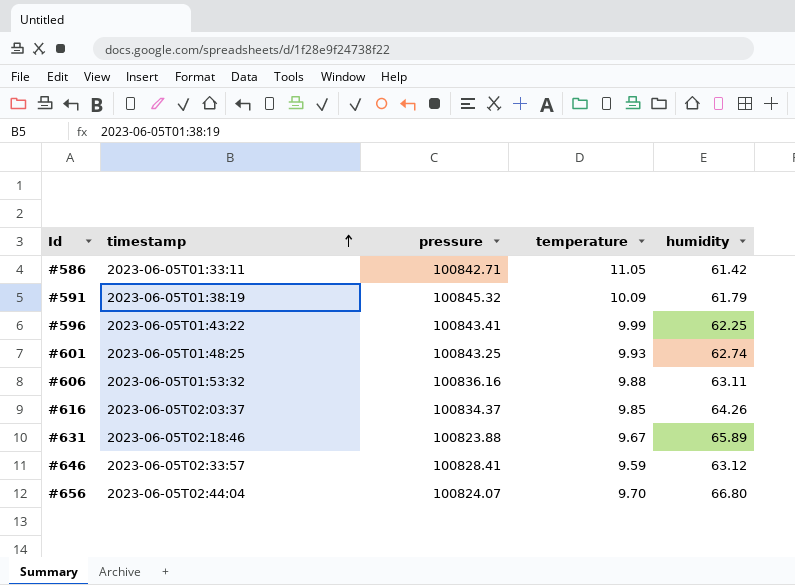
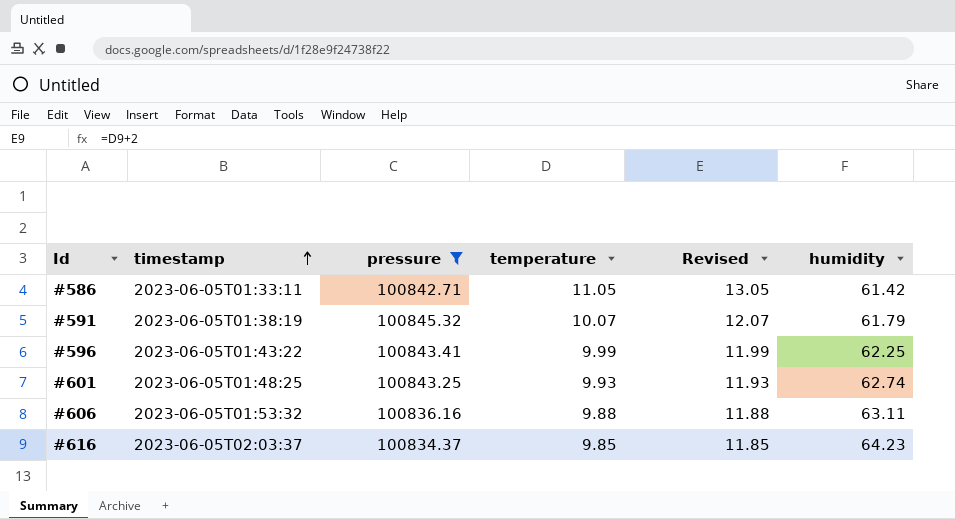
filter: none -> pressure >= 100834.37
column Revised | formula: none -> [temperature] + 2
#591 | temperature: 10.09 -> 10.07
#616 | humidity: 64.26 -> 64.23

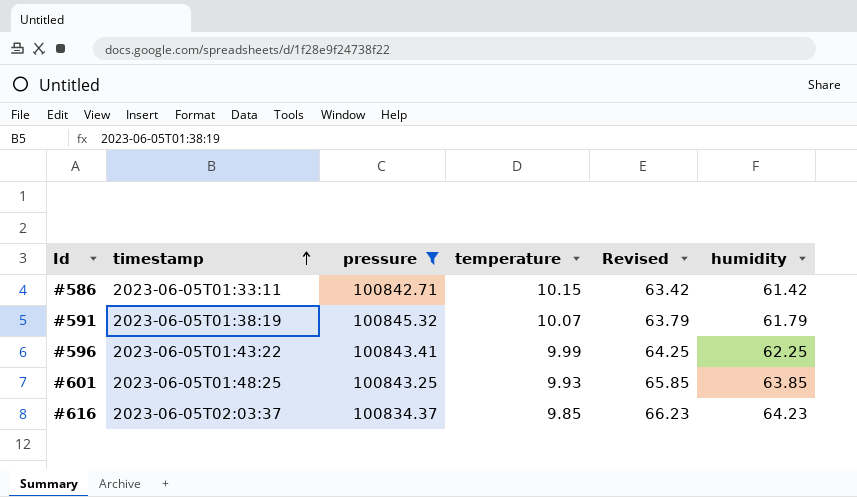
column Revised | formula: [temperature] + 2 -> [humidity] + 2
row #606: 2023-06-05T01:53:32 | 100836.16 | 9.88 | 11.88 | 63.11 -> none
#586 | temperature: 11.05 -> 10.15
#601 | humidity: 62.74 -> 63.85

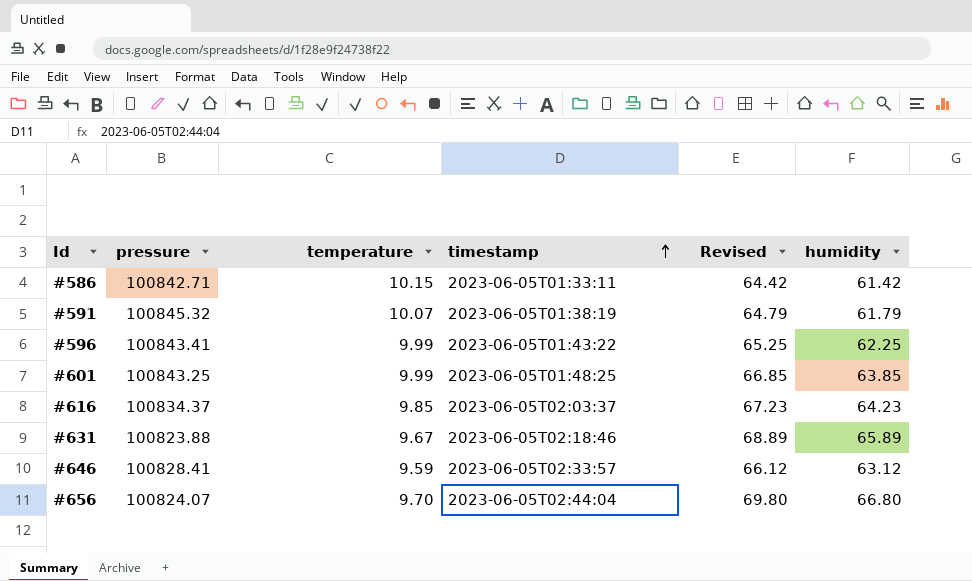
filter: pressure >= 100834.37 -> none
column timestamp | position: 2 -> 4
column Revised | formula: [humidity] + 2 -> [humidity] + 3
#601 | temperature: 9.93 -> 9.99

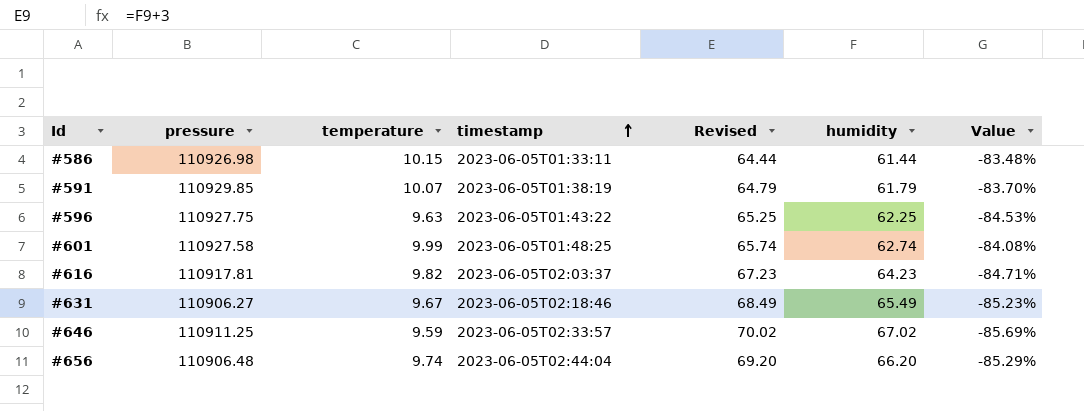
column Value | formula: none -> ([temperature] - [humidity]) / [humidity]
#586 | pressure: 100842.71 -> 110926.98
#586 | Revised: 64.42 -> 64.44
#586 | humidity: 61.42 -> 61.44
#591 | pressure: 100845.32 -> 110929.85
#596 | pressure: 100843.41 -> 110927.75
#596 | temperature: 9.99 -> 9.63
#601 | pressure: 100843.25 -> 110927.58
#601 | Revised: 66.85 -> 65.74
#601 | humidity: 63.85 -> 62.74
#616 | pressure: 100834.37 -> 110917.81
#616 | temperature: 9.85 -> 9.82
#631 | pressure: 100823.88 -> 110906.27
#631 | Revised: 68.89 -> 68.49
#631 | humidity: 65.89 -> 65.49
#646 | pressure: 100828.41 -> 110911.25
#646 | Revised: 66.12 -> 70.02
#646 | humidity: 63.12 -> 67.02
#656 | pressure: 100824.07 -> 110906.48
#656 | temperature: 9.70 -> 9.74
#656 | Revised: 69.80 -> 69.20
#656 | humidity: 66.80 -> 66.20

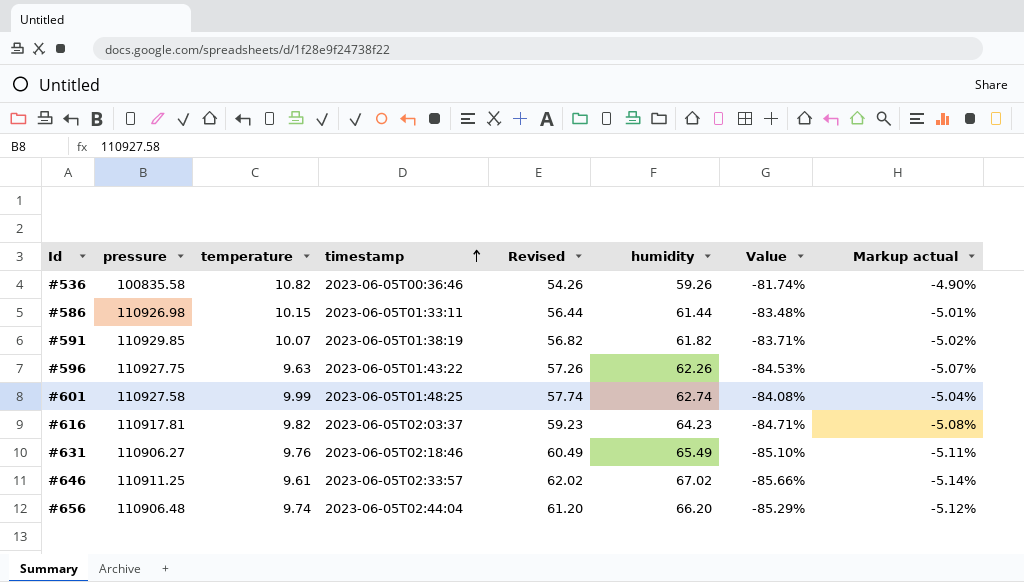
column Revised | formula: [humidity] + 3 -> [humidity] - 5
column Markup actual | formula: none -> [Value] * 0.06
row #536: none -> 100835.58 | 10.82 | 2023-06-05T00:36:46 | 54.26 | 59.26 | -81.74% | -4.90%
#591 | humidity: 61.79 -> 61.82
#591 | Value: -83.70% -> -83.71%
#596 | humidity: 62.25 -> 62.26
#631 | temperature: 9.67 -> 9.76
#631 | Value: -85.23% -> -85.10%
#646 | temperature: 9.59 -> 9.61
#646 | Value: -85.69% -> -85.66%

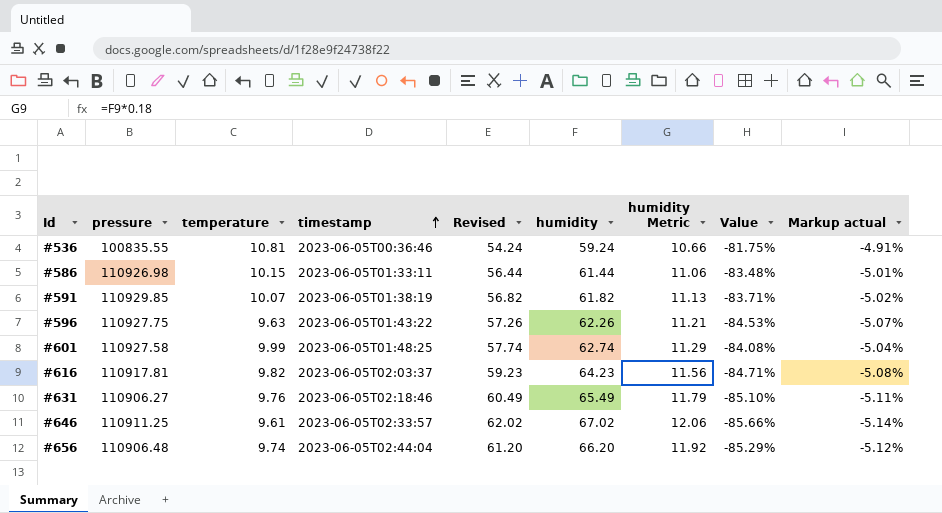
column humidity Metric | formula: none -> [humidity] * 0.18
#536 | pressure: 100835.58 -> 100835.55
#536 | temperature: 10.82 -> 10.81
#536 | Revised: 54.26 -> 54.24
#536 | humidity: 59.26 -> 59.24
#536 | Value: -81.74% -> -81.75%
#536 | Markup actual: -4.90% -> -4.91%

